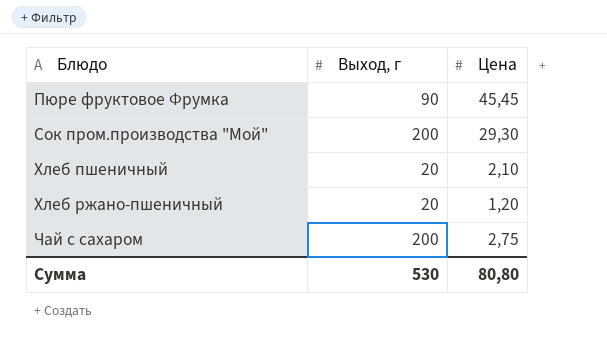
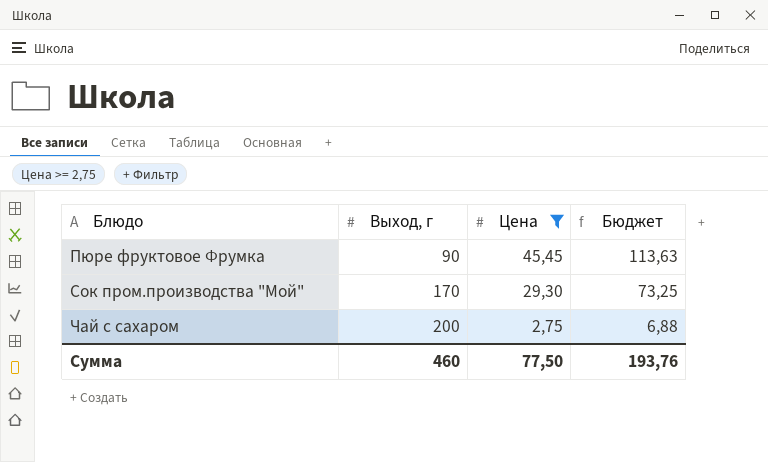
filter: none -> Цена >= 2,75
column Бюджет | formula: none -> [Цена] * 2,5
Сок пром.производства "Мой" | Выход, г: 200 -> 170
Сумма | Выход, г: 530 -> 460
Сумма | Цена: 80,80 -> 77,50

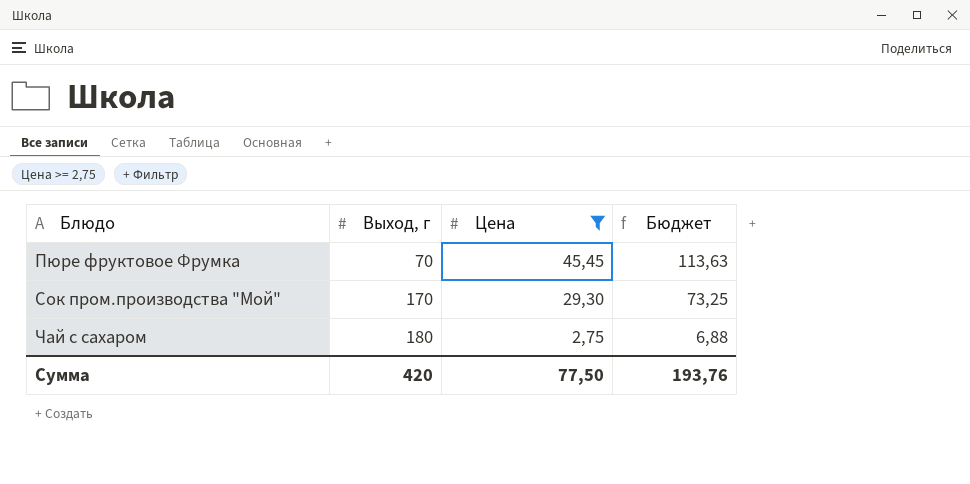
Пюре фруктовое Фрумка | Выход, г: 90 -> 70
Чай с сахаром | Выход, г: 200 -> 180
Сумма | Выход, г: 460 -> 420

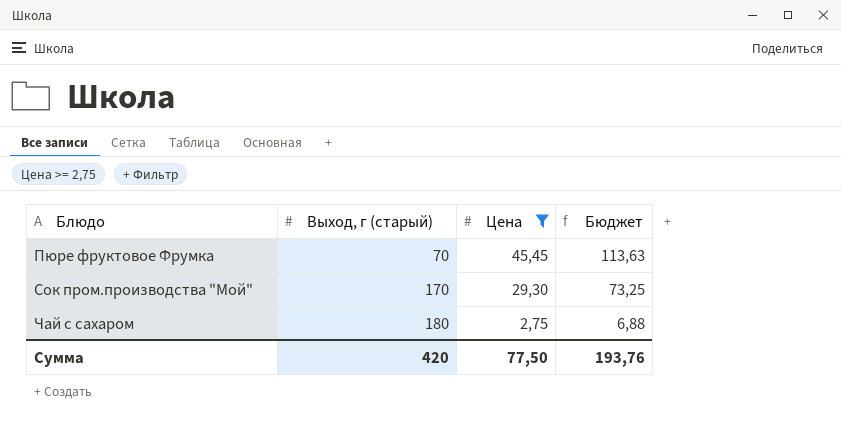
column name: Выход, г -> Выход, г (старый)

